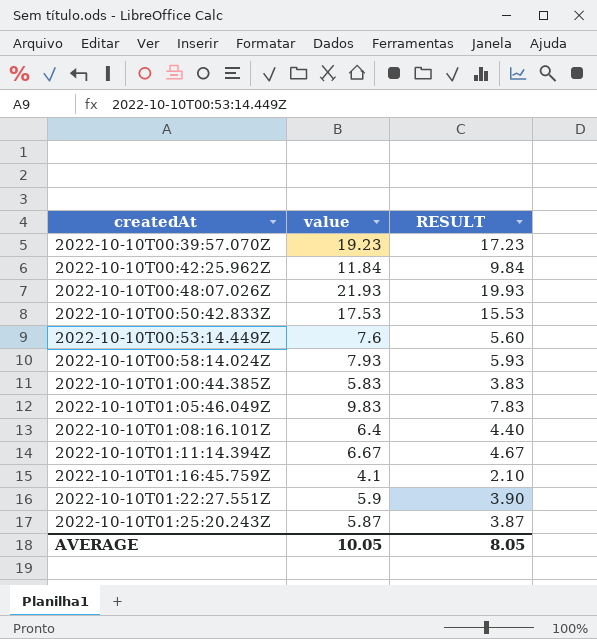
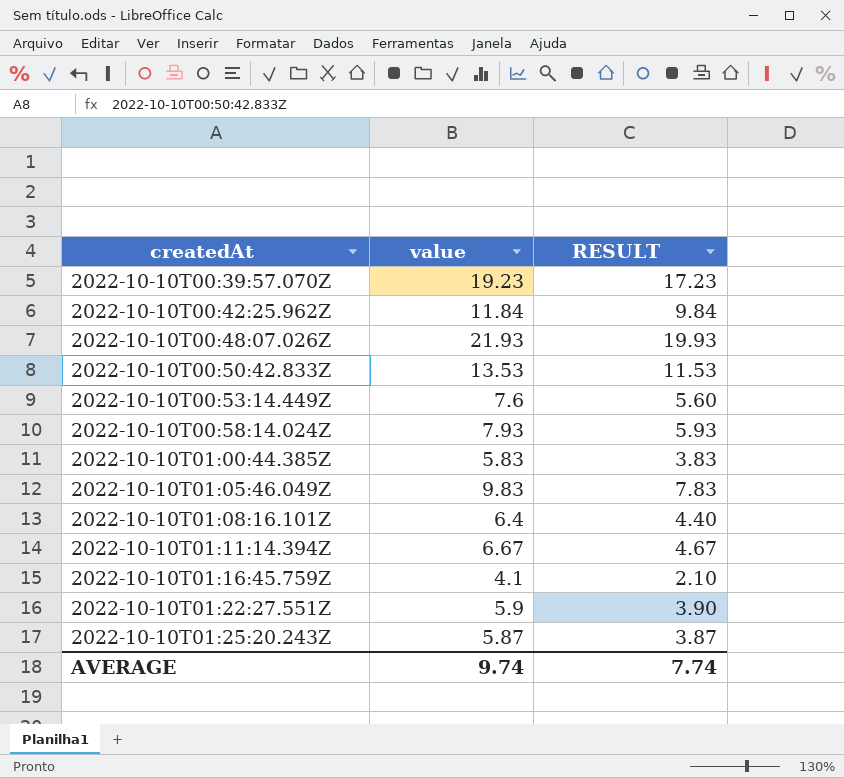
2022-10-10T00:50:42.833Z | value: 17.53 -> 13.53
2022-10-10T00:50:42.833Z | RESULT: 15.53 -> 11.53
AVERAGE | value: 10.05 -> 9.74
AVERAGE | RESULT: 8.05 -> 7.74

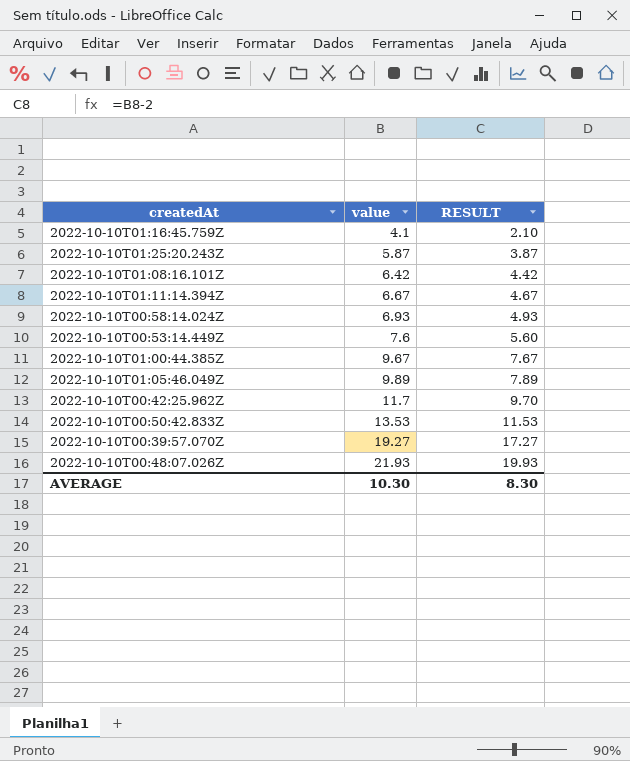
row order: createdAt ascending -> value ascending
row 2022-10-10T01:22:27.551Z: 5.9 | 3.90 -> none
2022-10-10T01:08:16.101Z | value: 6.4 -> 6.42
2022-10-10T01:08:16.101Z | RESULT: 4.40 -> 4.42
2022-10-10T00:58:14.024Z | value: 7.93 -> 6.93
2022-10-10T00:58:14.024Z | RESULT: 5.93 -> 4.93
2022-10-10T01:00:44.385Z | value: 5.83 -> 9.67
2022-10-10T01:00:44.385Z | RESULT: 3.83 -> 7.67
2022-10-10T01:05:46.049Z | value: 9.83 -> 9.89
2022-10-10T01:05:46.049Z | RESULT: 7.83 -> 7.89
2022-10-10T00:42:25.962Z | value: 11.84 -> 11.7
2022-10-10T00:42:25.962Z | RESULT: 9.84 -> 9.70
2022-10-10T00:39:57.070Z | value: 19.23 -> 19.27
2022-10-10T00:39:57.070Z | RESULT: 17.23 -> 17.27
AVERAGE | value: 9.74 -> 10.30
AVERAGE | RESULT: 7.74 -> 8.30

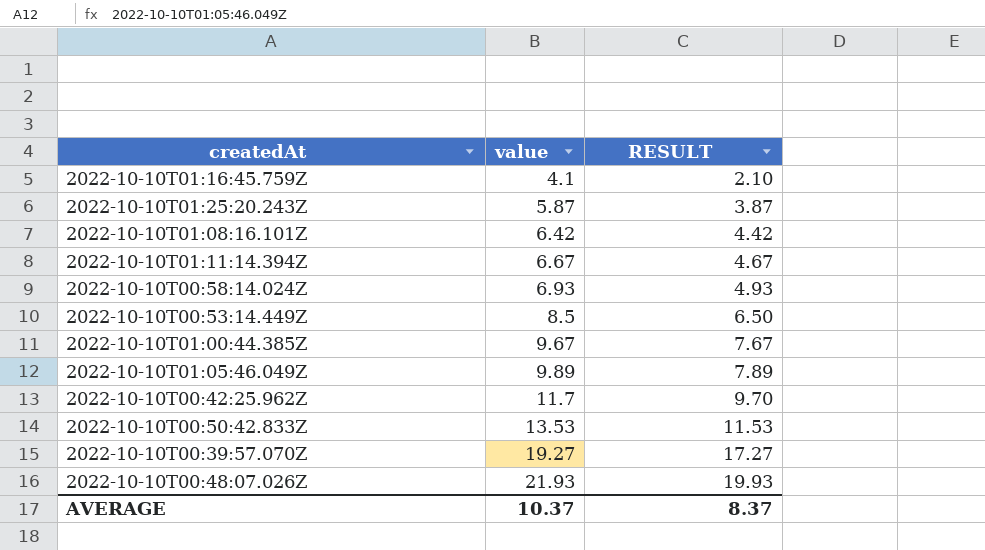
2022-10-10T00:53:14.449Z | value: 7.6 -> 8.5
2022-10-10T00:53:14.449Z | RESULT: 5.60 -> 6.50
AVERAGE | value: 10.30 -> 10.37
AVERAGE | RESULT: 8.30 -> 8.37

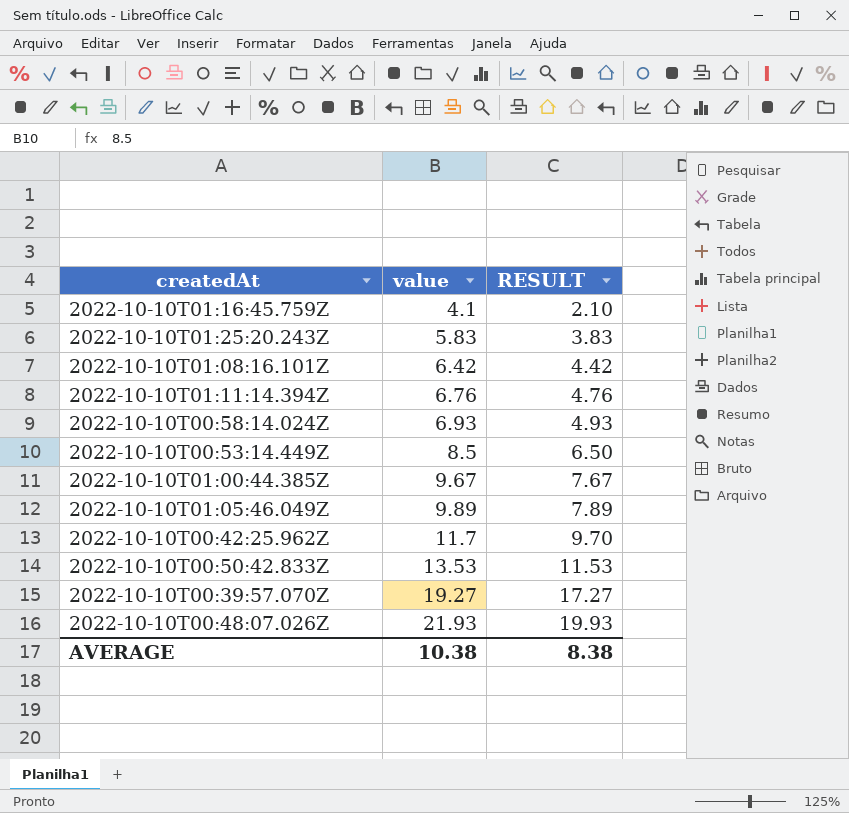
2022-10-10T01:25:20.243Z | value: 5.87 -> 5.83
2022-10-10T01:25:20.243Z | RESULT: 3.87 -> 3.83
2022-10-10T01:11:14.394Z | value: 6.67 -> 6.76
2022-10-10T01:11:14.394Z | RESULT: 4.67 -> 4.76
AVERAGE | value: 10.37 -> 10.38
AVERAGE | RESULT: 8.37 -> 8.38

